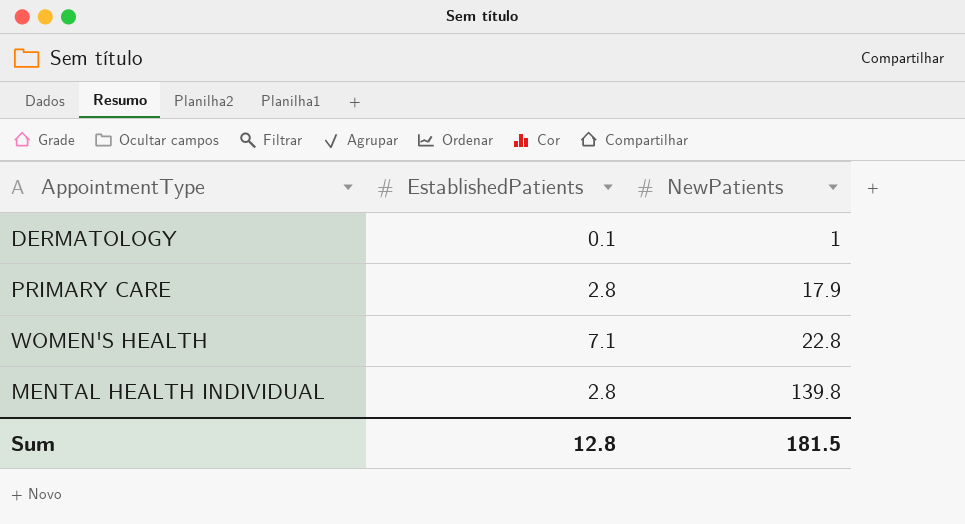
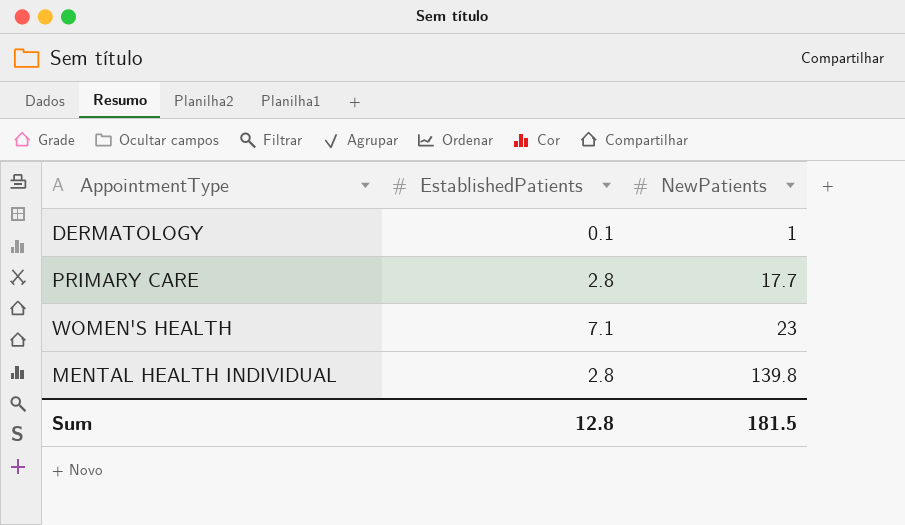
PRIMARY CARE | NewPatients: 17.9 -> 17.7
WOMEN'S HEALTH | NewPatients: 22.8 -> 23

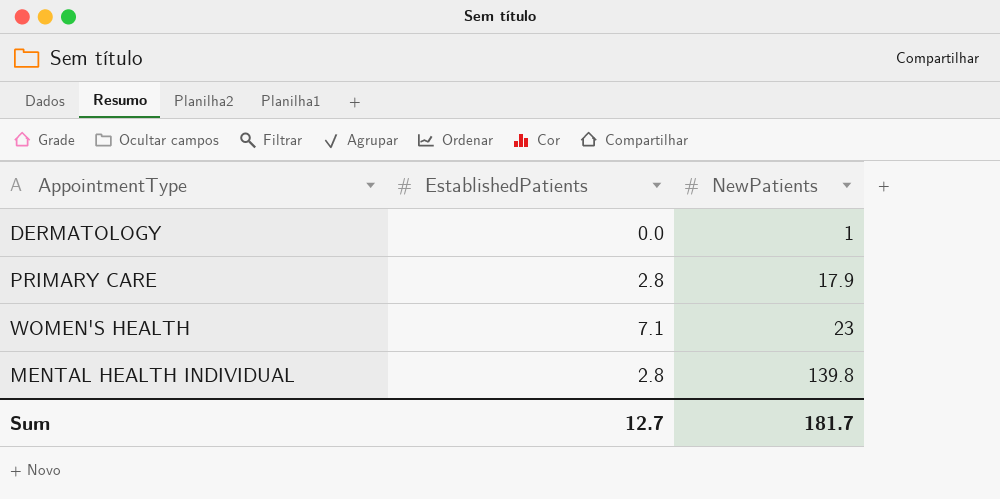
DERMATOLOGY | EstablishedPatients: 0.1 -> 0.0
PRIMARY CARE | NewPatients: 17.7 -> 17.9
Sum | EstablishedPatients: 12.8 -> 12.7
Sum | NewPatients: 181.5 -> 181.7

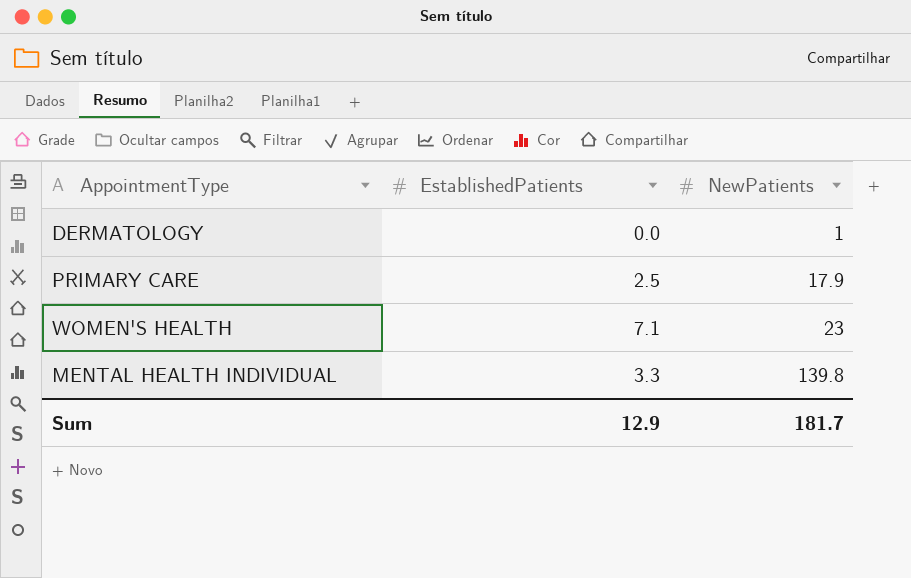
PRIMARY CARE | EstablishedPatients: 2.8 -> 2.5
MENTAL HEALTH INDIVIDUAL | EstablishedPatients: 2.8 -> 3.3
Sum | EstablishedPatients: 12.7 -> 12.9

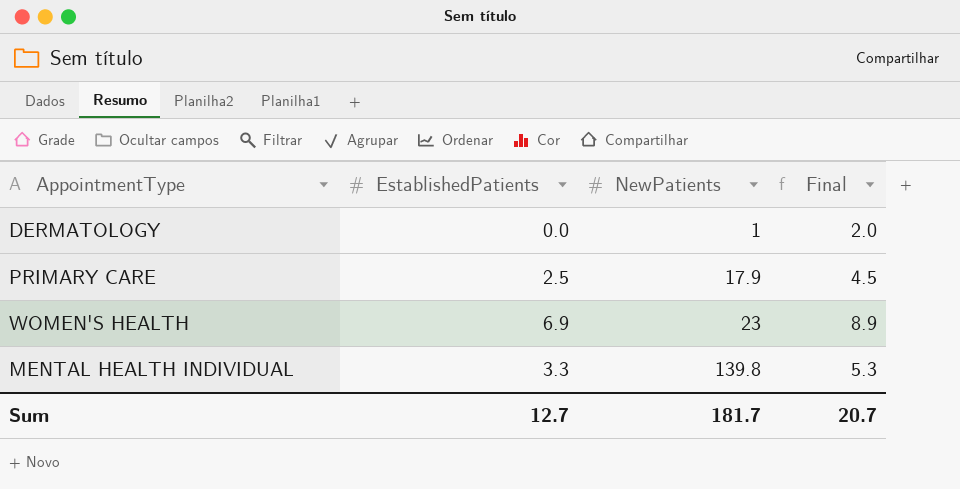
column Final | formula: none -> [EstablishedPatients] + 2
WOMEN'S HEALTH | EstablishedPatients: 7.1 -> 6.9
Sum | EstablishedPatients: 12.9 -> 12.7

